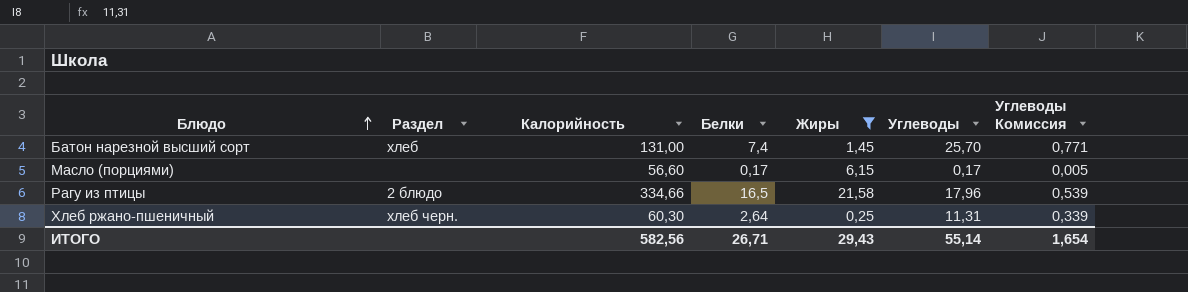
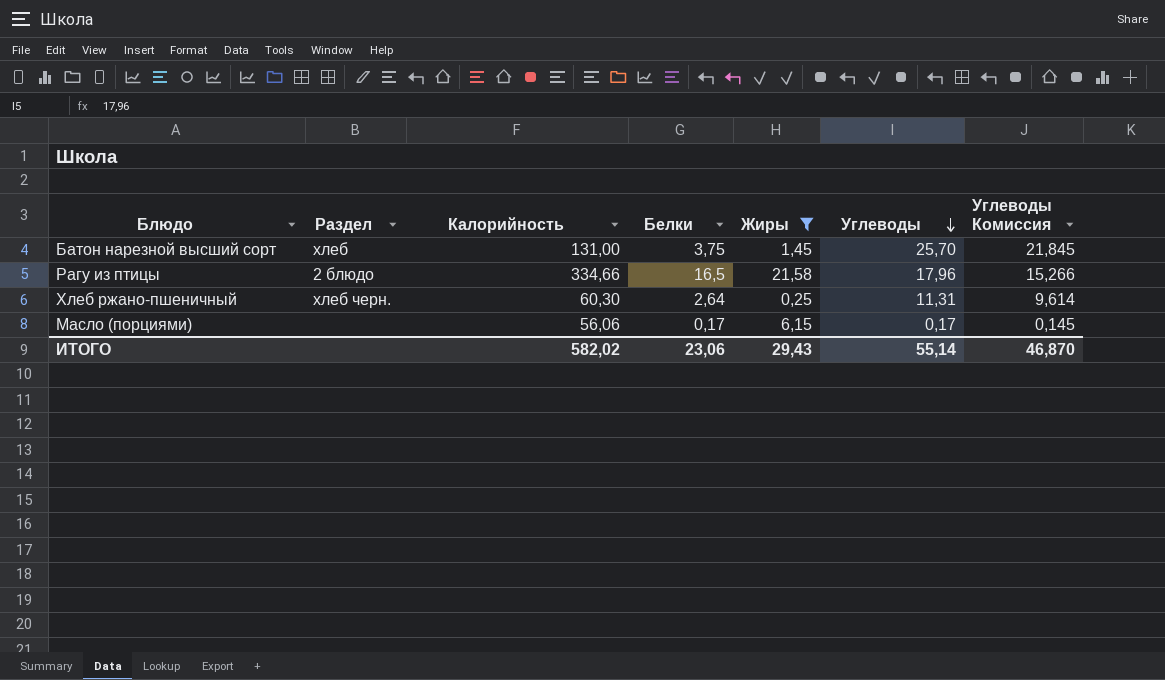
row order: Блюдо ascending -> Углеводы descending
column Углеводы Комиссия | formula: [Углеводы] * 0,03 -> [Углеводы] * 0,85
Батон нарезной высший сорт | Белки: 7,4 -> 3,75
Масло (порциями) | Калорийность: 56,60 -> 56,06
ИТОГО | Калорийность: 582,56 -> 582,02
ИТОГО | Белки: 26,71 -> 23,06
ИТОГО | Углеводы Комиссия: 1,654 -> 46,870

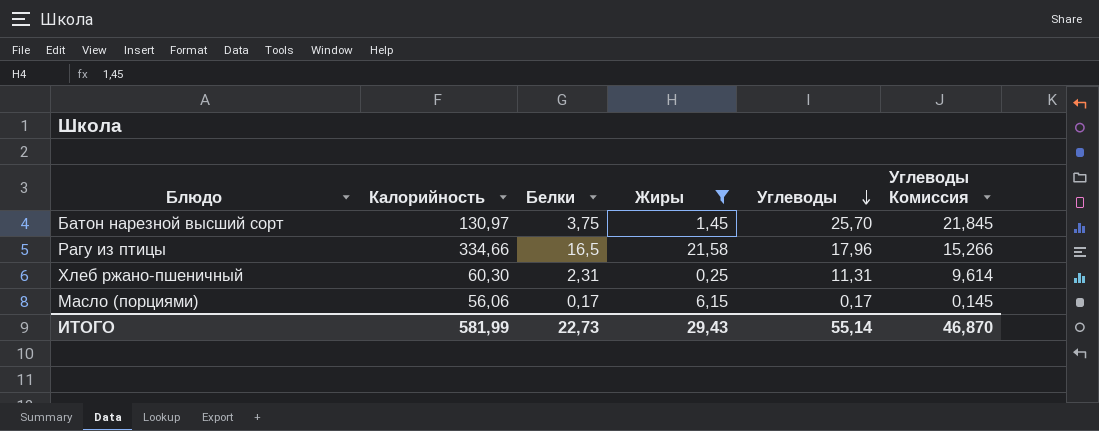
column Раздел | position: 2 -> none
Батон нарезной высший сорт | Калорийность: 131,00 -> 130,97
Хлеб ржано-пшеничный | Белки: 2,64 -> 2,31
ИТОГО | Калорийность: 582,02 -> 581,99
ИТОГО | Белки: 23,06 -> 22,73

